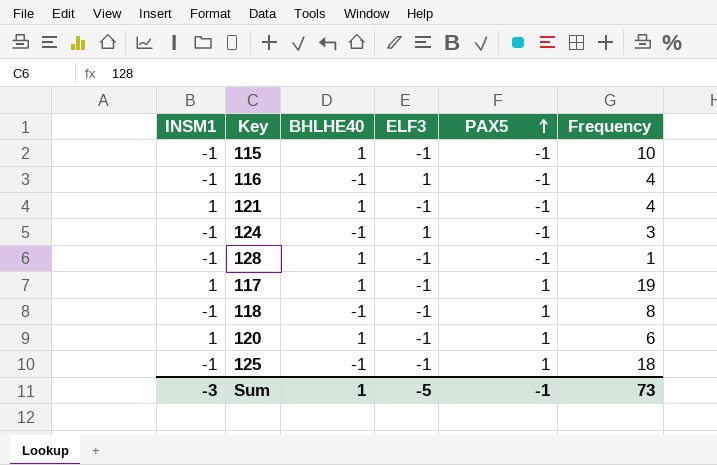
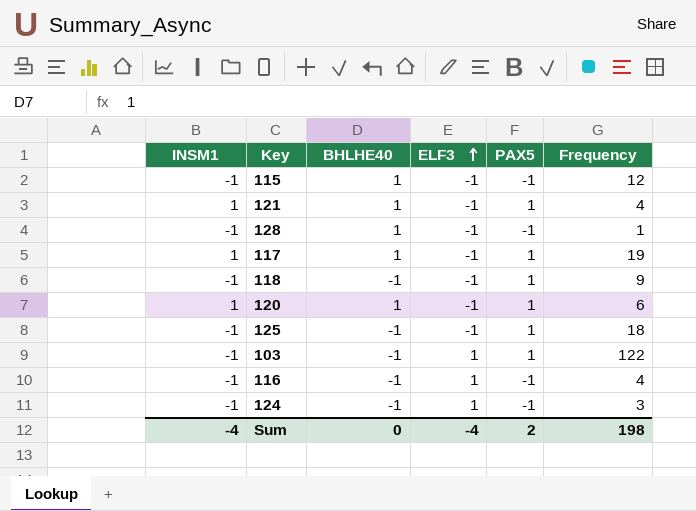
row order: PAX5 ascending -> ELF3 ascending
115 | Frequency: 10 -> 12
121 | PAX5: -1 -> 1
118 | Frequency: 8 -> 9
row 103: none -> -1 | -1 | 1 | 1 | 122
Sum | INSM1: -3 -> -4
Sum | BHLHE40: 1 -> 0
Sum | ELF3: -5 -> -4
Sum | PAX5: -1 -> 2
Sum | Frequency: 73 -> 198

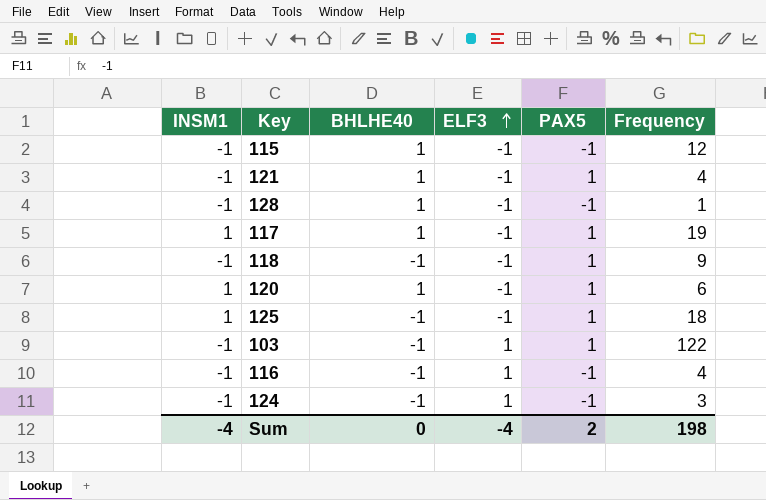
121 | INSM1: 1 -> -1
125 | INSM1: -1 -> 1

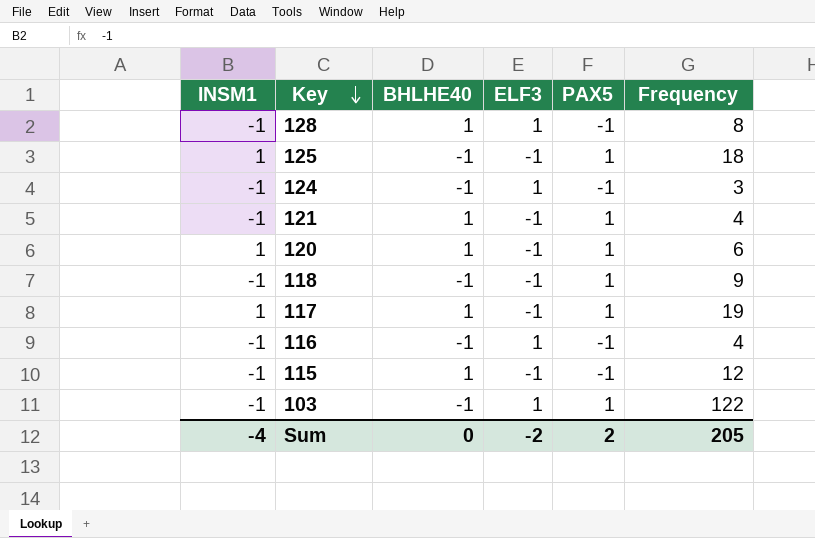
row order: ELF3 ascending -> Key descending
128 | ELF3: -1 -> 1
128 | Frequency: 1 -> 8
Sum | ELF3: -4 -> -2
Sum | Frequency: 198 -> 205

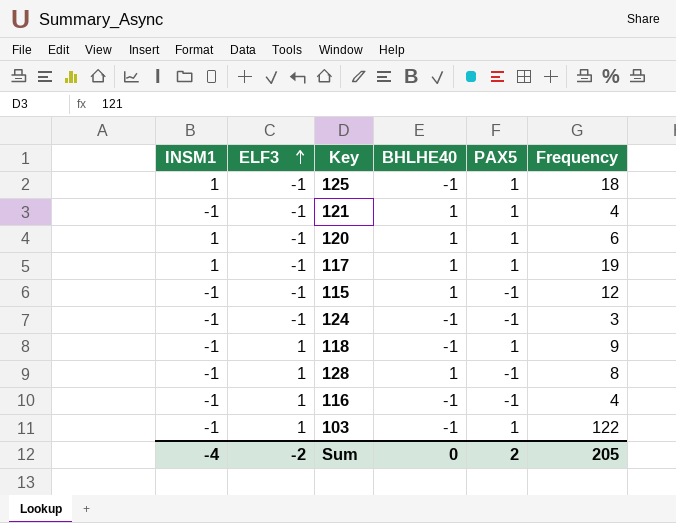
row order: Key descending -> ELF3 ascending
column ELF3 | position: 4 -> 2
124 | ELF3: 1 -> -1
118 | ELF3: -1 -> 1

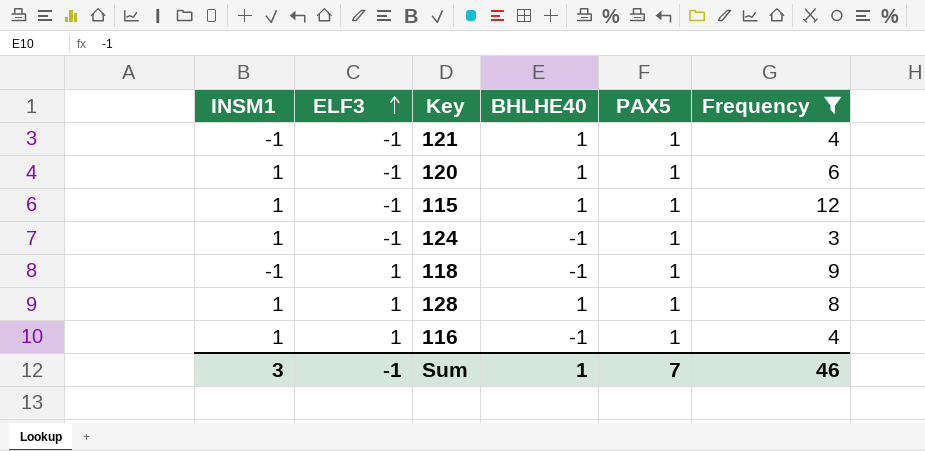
filter: none -> Frequency <= 12
115 | INSM1: -1 -> 1
115 | PAX5: -1 -> 1
124 | INSM1: -1 -> 1
124 | PAX5: -1 -> 1
128 | INSM1: -1 -> 1
128 | PAX5: -1 -> 1
116 | INSM1: -1 -> 1
116 | PAX5: -1 -> 1
Sum | INSM1: -4 -> 3
Sum | ELF3: -2 -> -1
Sum | BHLHE40: 0 -> 1
Sum | PAX5: 2 -> 7
Sum | Frequency: 205 -> 46

